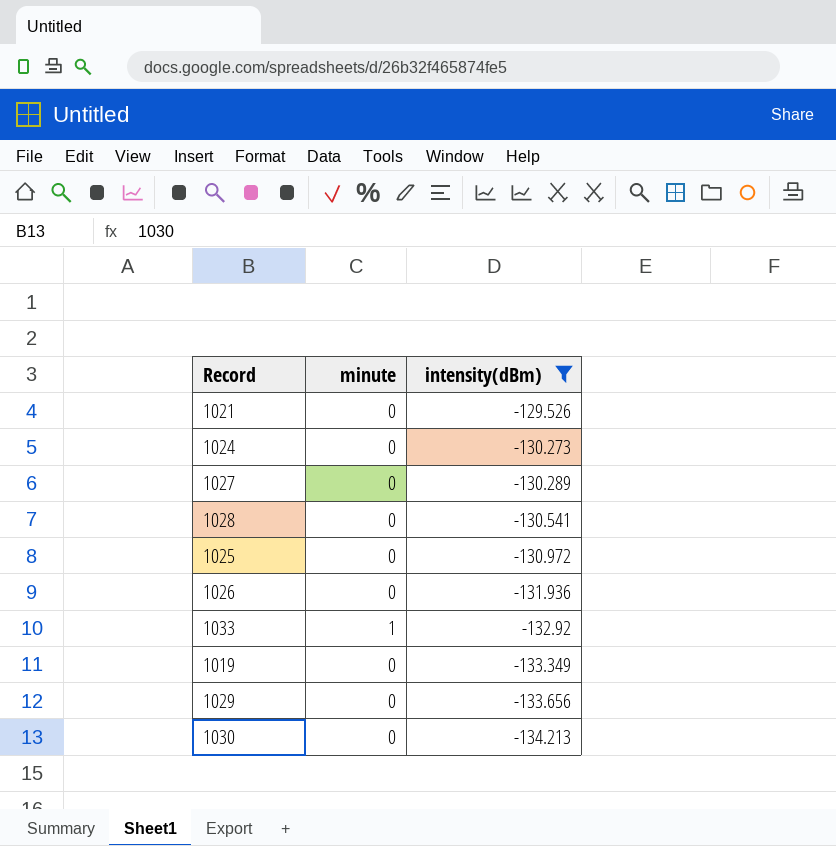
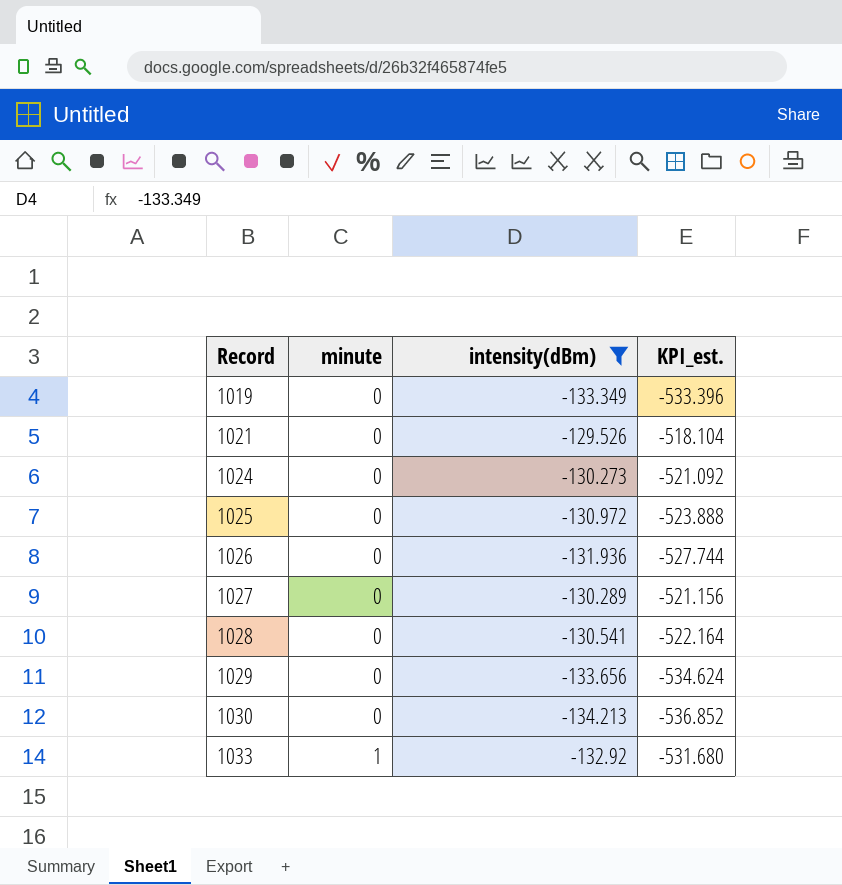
row order: intensity(dBm) descending -> Record ascending
column KPI_est. | formula: none -> [intensity(dBm)] * 4

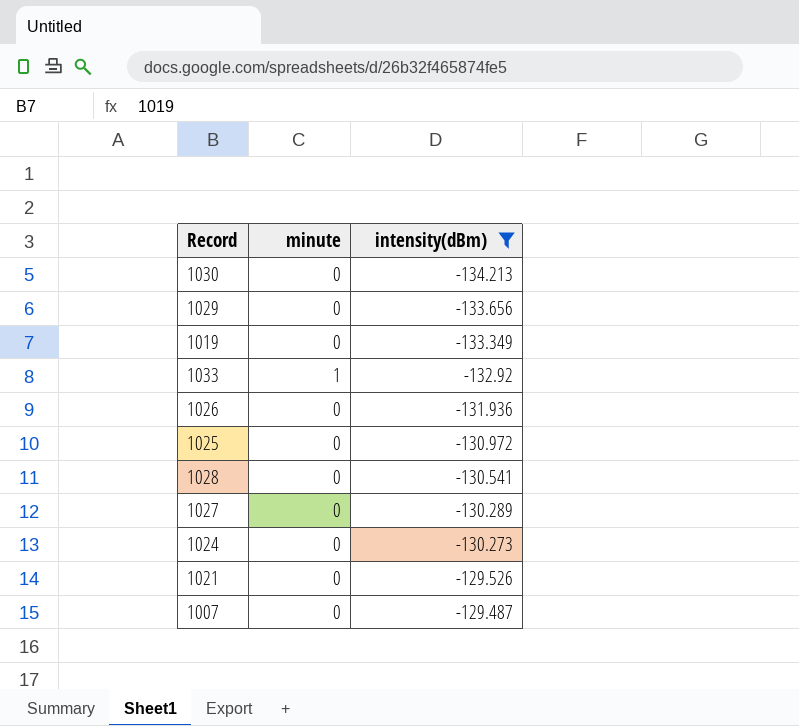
row order: Record ascending -> intensity(dBm) ascending
column KPI_est. | formula: [intensity(dBm)] * 4 -> none
row 1007: none -> 0 | -129.487

